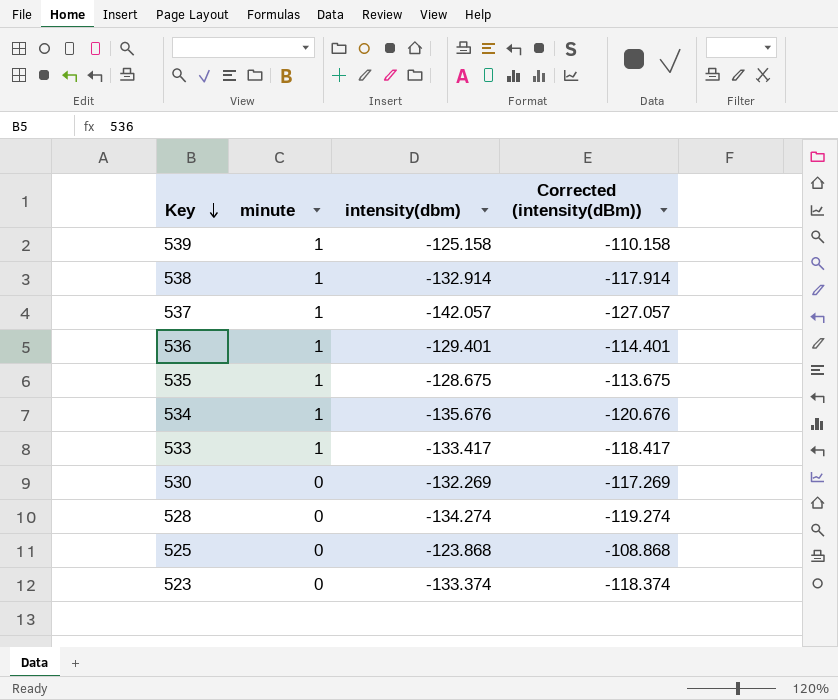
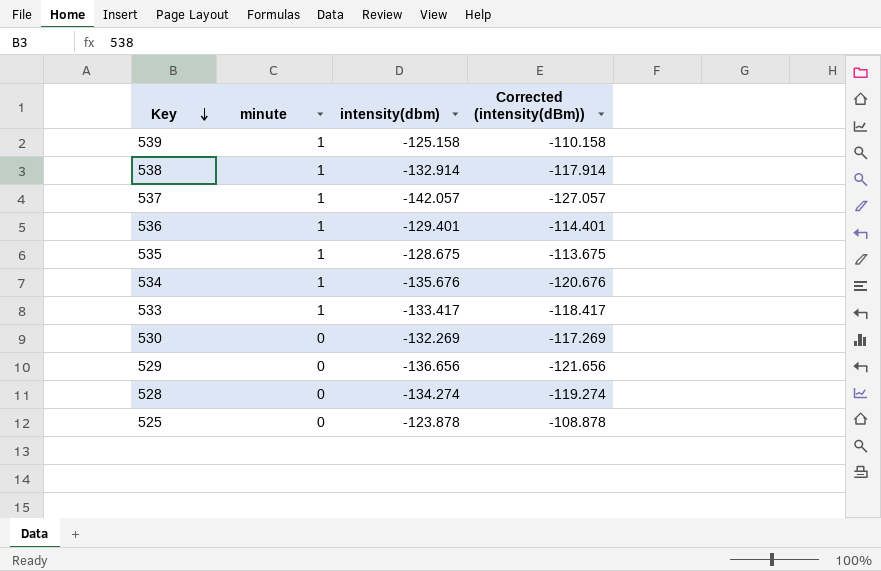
row 523: 0 | -133.374 | -118.374 -> none
row 529: none -> 0 | -136.656 | -121.656
525 | intensity(dbm): -123.868 -> -123.878
525 | Corrected (intensity(dBm)): -108.868 -> -108.878

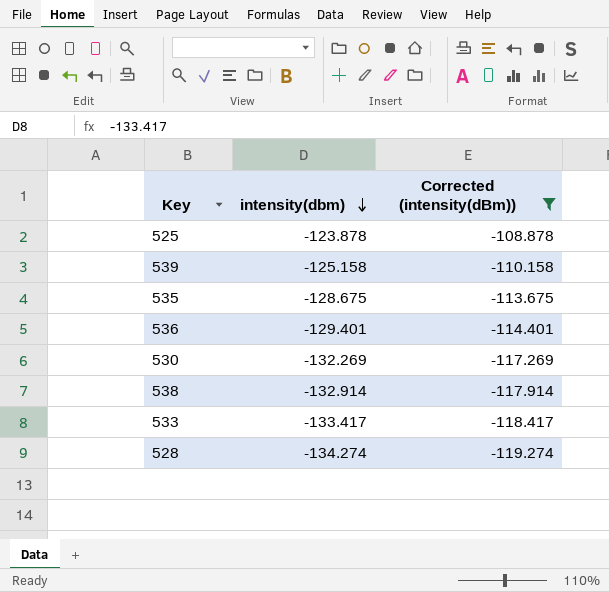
filter: none -> Corrected (intensity(dBm)) >= -119.274
row order: Key descending -> intensity(dbm) descending
column minute | position: 2 -> none

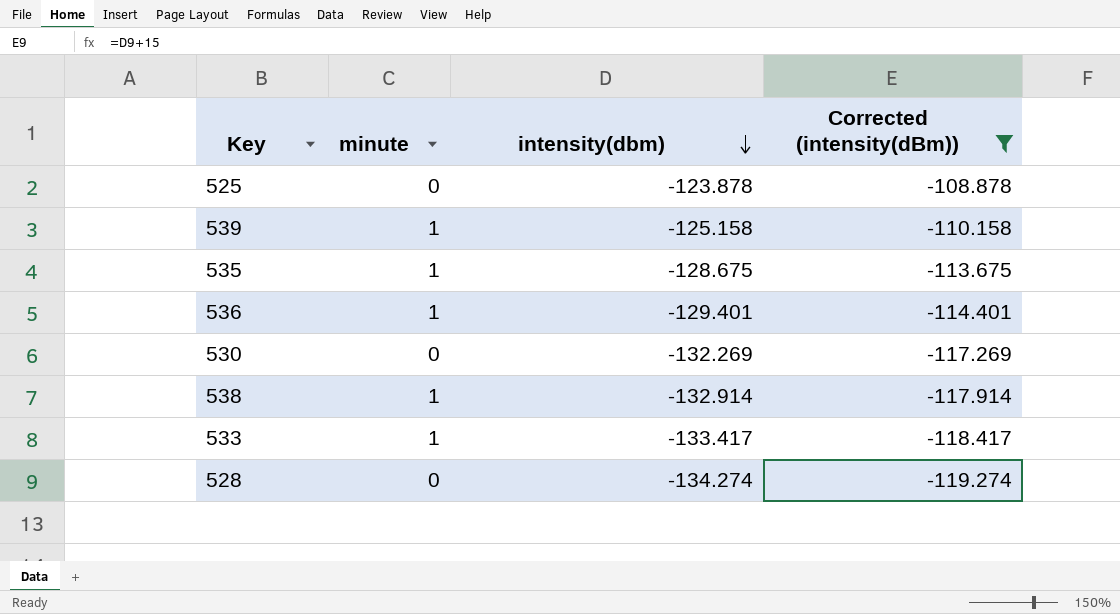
column minute | position: none -> 2

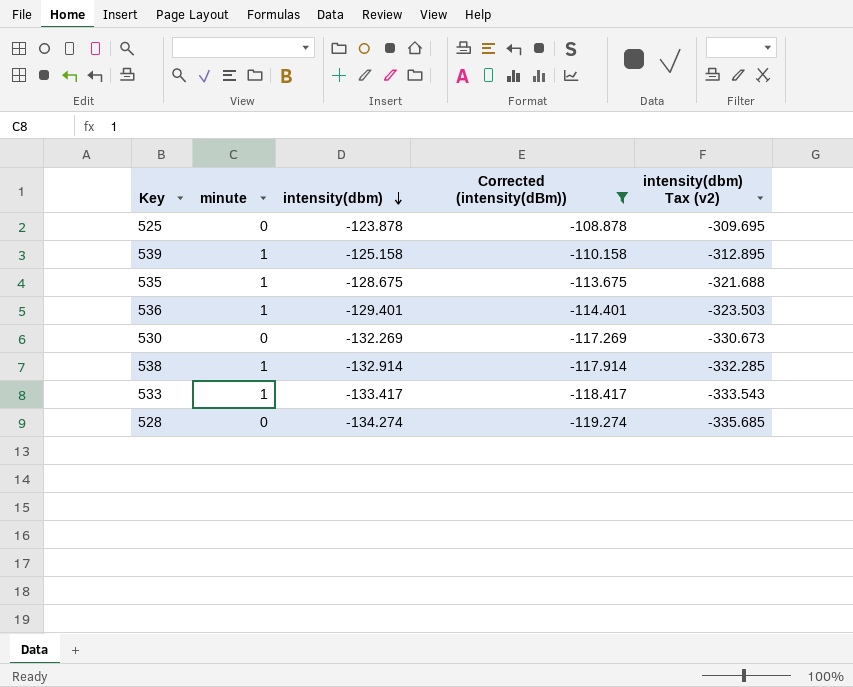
column intensity(dbm) Tax (v2) | formula: none -> [intensity(dbm)] * 2.5

